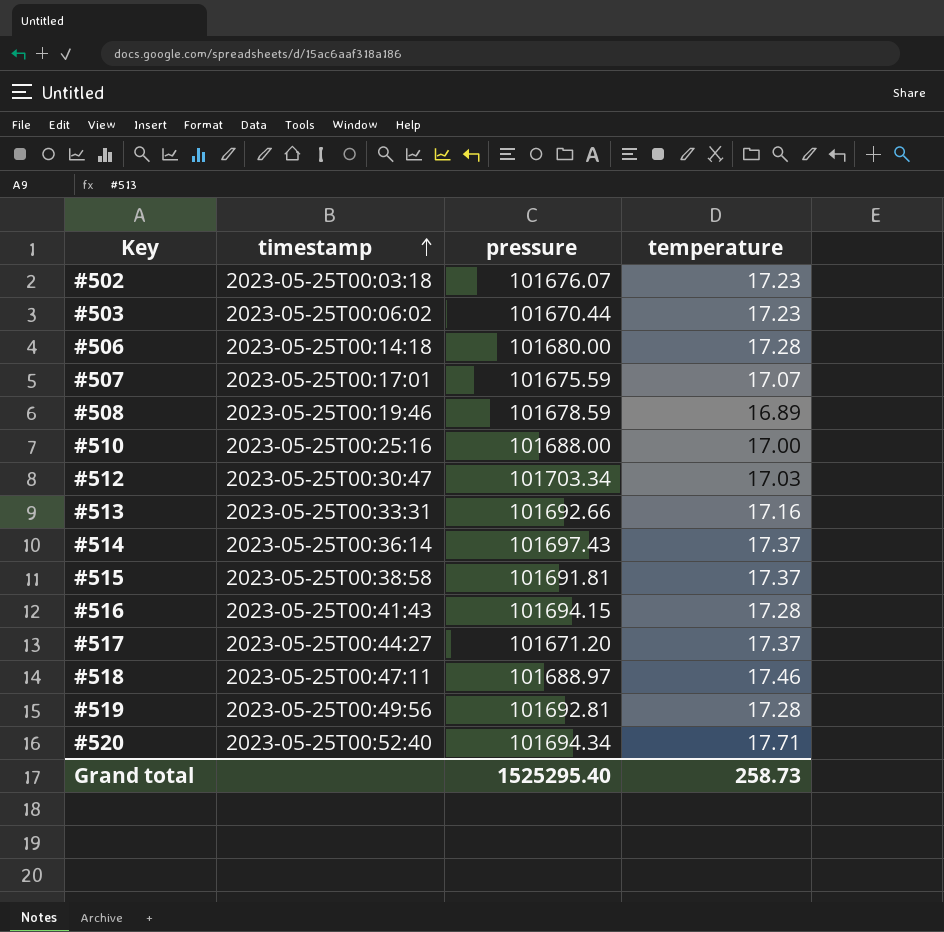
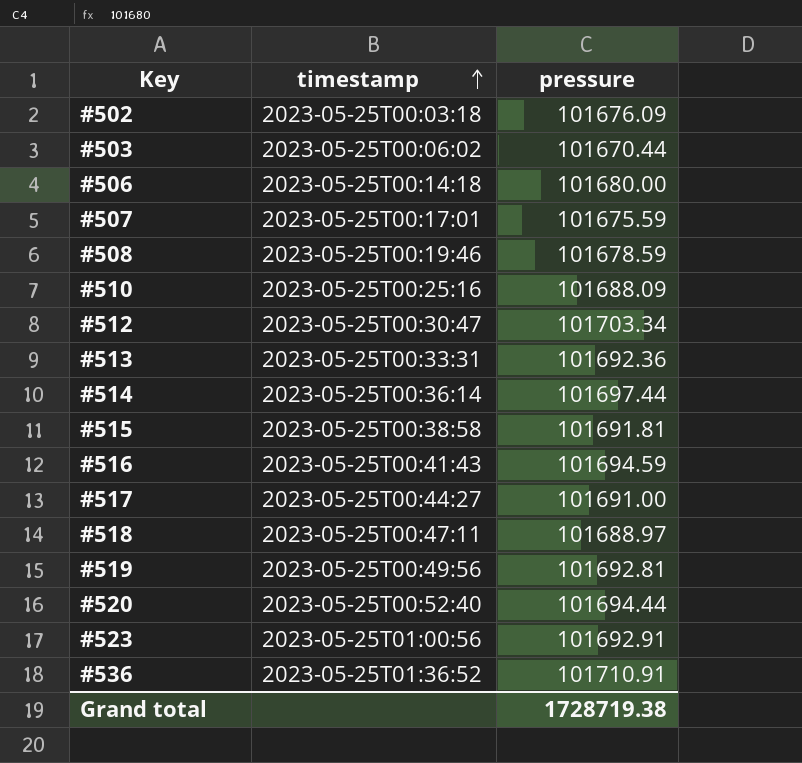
column temperature | position: 4 -> none
#502 | pressure: 101676.07 -> 101676.09
#510 | pressure: 101688.00 -> 101688.09
#513 | pressure: 101692.66 -> 101692.36
#514 | pressure: 101697.43 -> 101697.44
#516 | pressure: 101694.15 -> 101694.59
#517 | pressure: 101671.20 -> 101691.00
#520 | pressure: 101694.34 -> 101694.44
row #523: none -> 2023-05-25T01:00:56 | 101692.91
row #536: none -> 2023-05-25T01:36:52 | 101710.91
Grand total | pressure: 1525295.40 -> 1728719.38

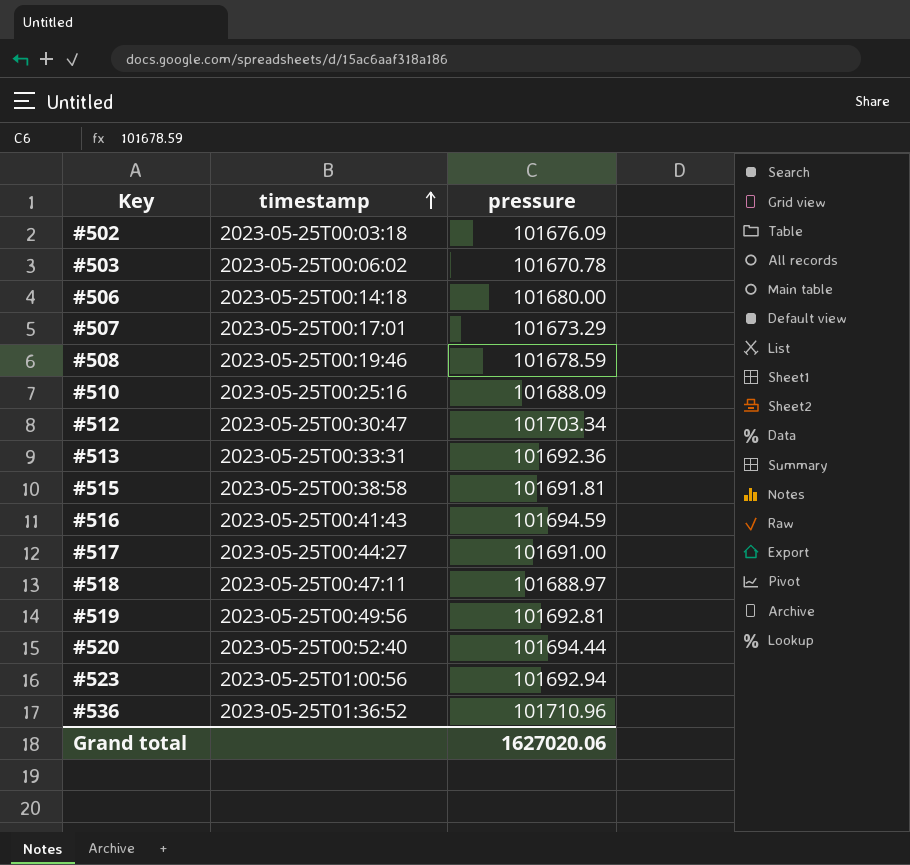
row #514: 2023-05-25T00:36:14 | 101697.44 -> none
#503 | pressure: 101670.44 -> 101670.78
#507 | pressure: 101675.59 -> 101673.29
#523 | pressure: 101692.91 -> 101692.94
#536 | pressure: 101710.91 -> 101710.96
Grand total | pressure: 1728719.38 -> 1627020.06

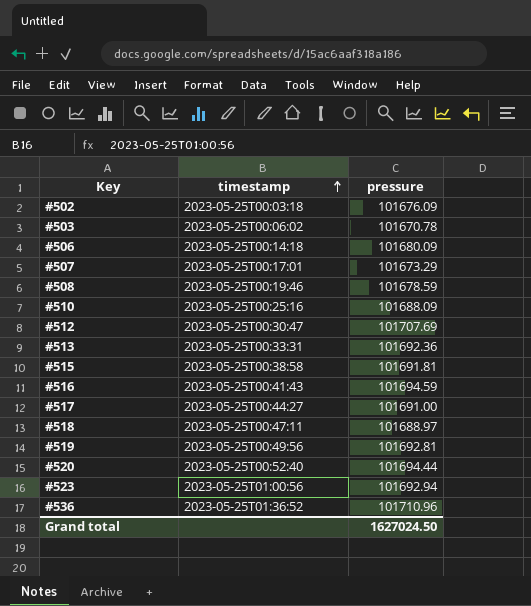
#506 | pressure: 101680.00 -> 101680.09
#512 | pressure: 101703.34 -> 101707.69
Grand total | pressure: 1627020.06 -> 1627024.50

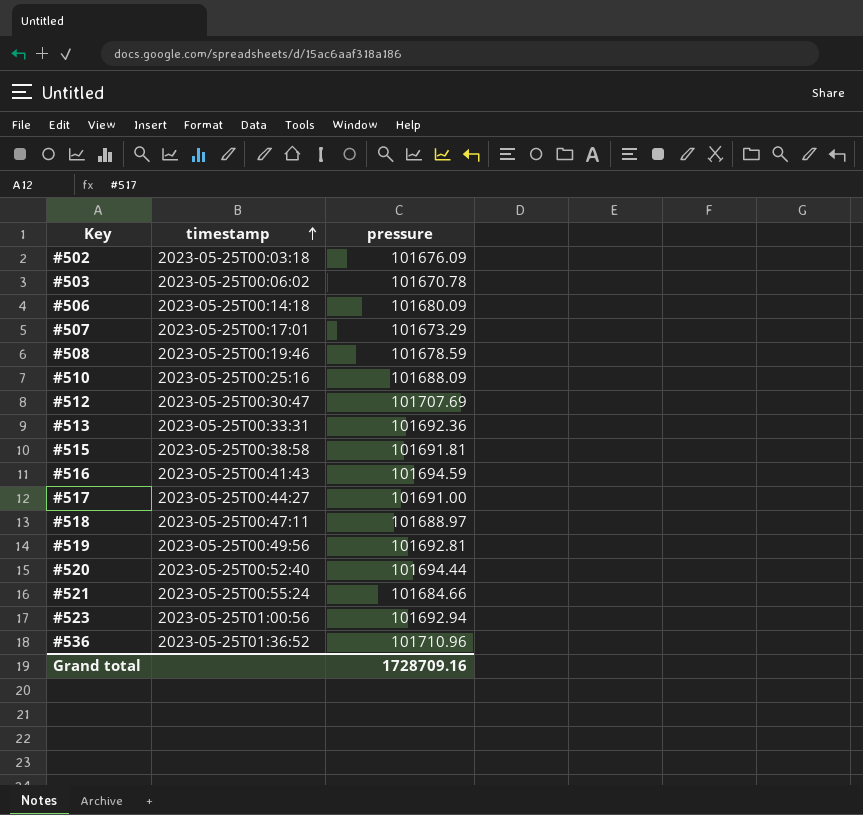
row #521: none -> 2023-05-25T00:55:24 | 101684.66
Grand total | pressure: 1627024.50 -> 1728709.16

